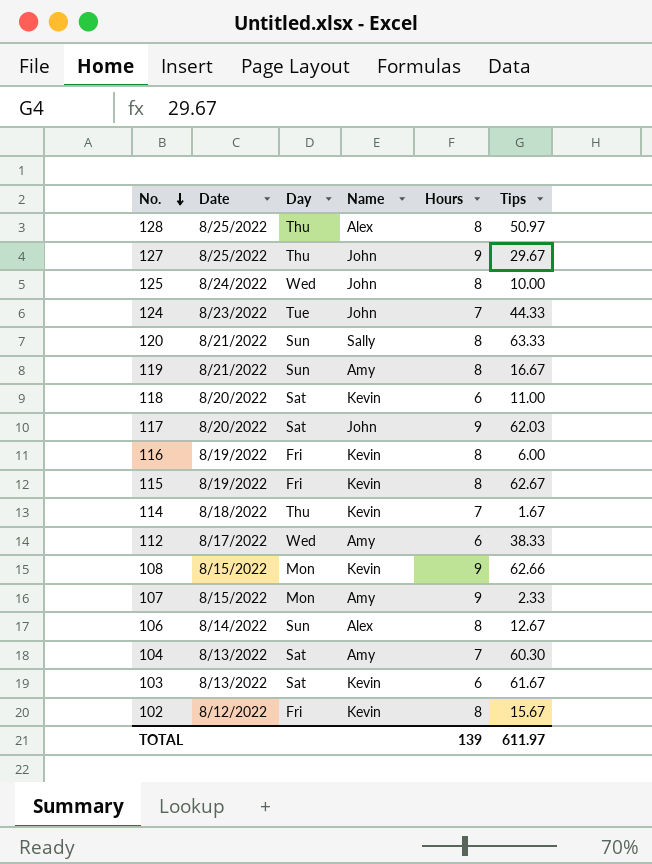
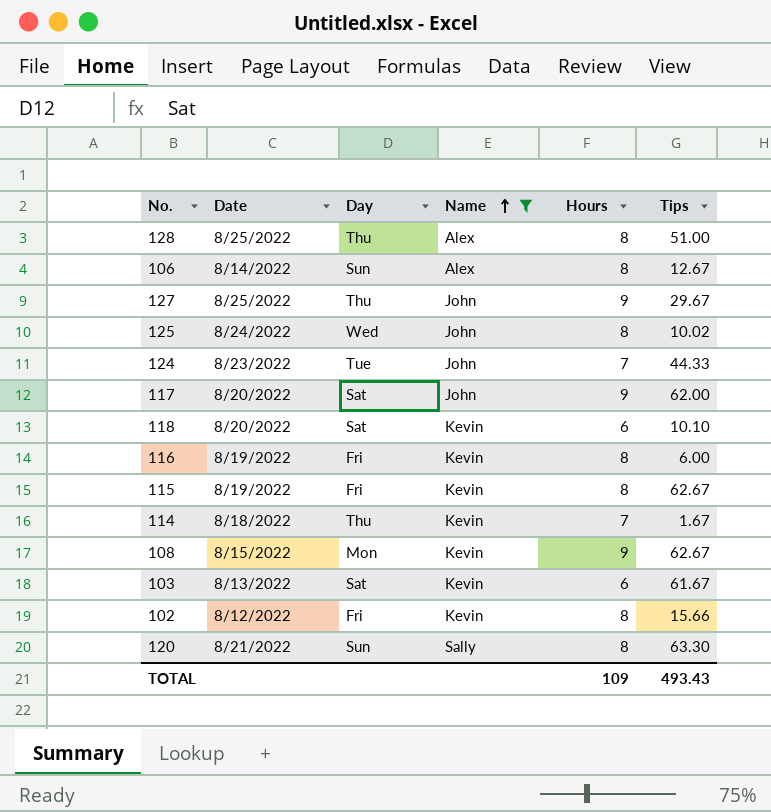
filter: none -> Name != Amy
row order: No. descending -> Name ascending
128 | Tips: 50.97 -> 51.00
125 | Tips: 10.00 -> 10.02
117 | Tips: 62.03 -> 62.00
118 | Tips: 11.00 -> 10.10
108 | Tips: 62.66 -> 62.67
102 | Tips: 15.67 -> 15.66
120 | Tips: 63.33 -> 63.30
TOTAL | Hours: 139 -> 109
TOTAL | Tips: 611.97 -> 493.43

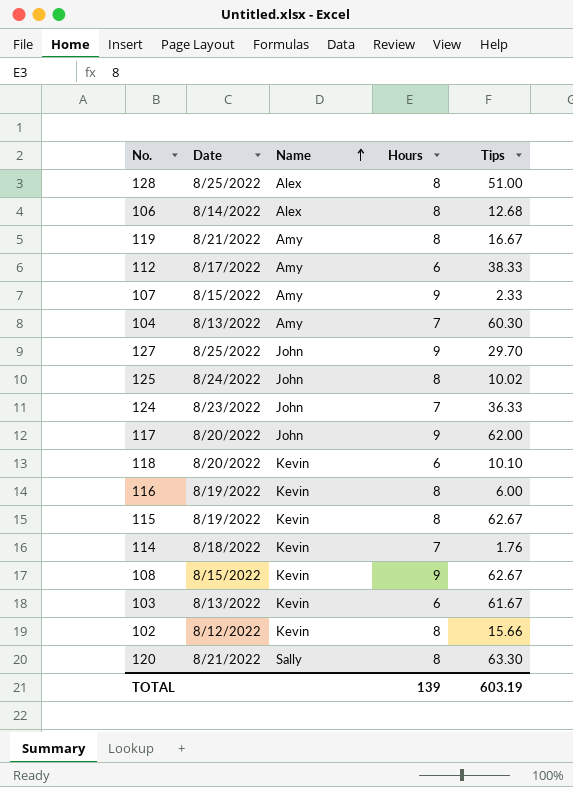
filter: Name != Amy -> none
column Day | position: 3 -> none
106 | Tips: 12.67 -> 12.68
127 | Tips: 29.67 -> 29.70
124 | Tips: 44.33 -> 36.33
114 | Tips: 1.67 -> 1.76
TOTAL | Hours: 109 -> 139
TOTAL | Tips: 493.43 -> 603.19

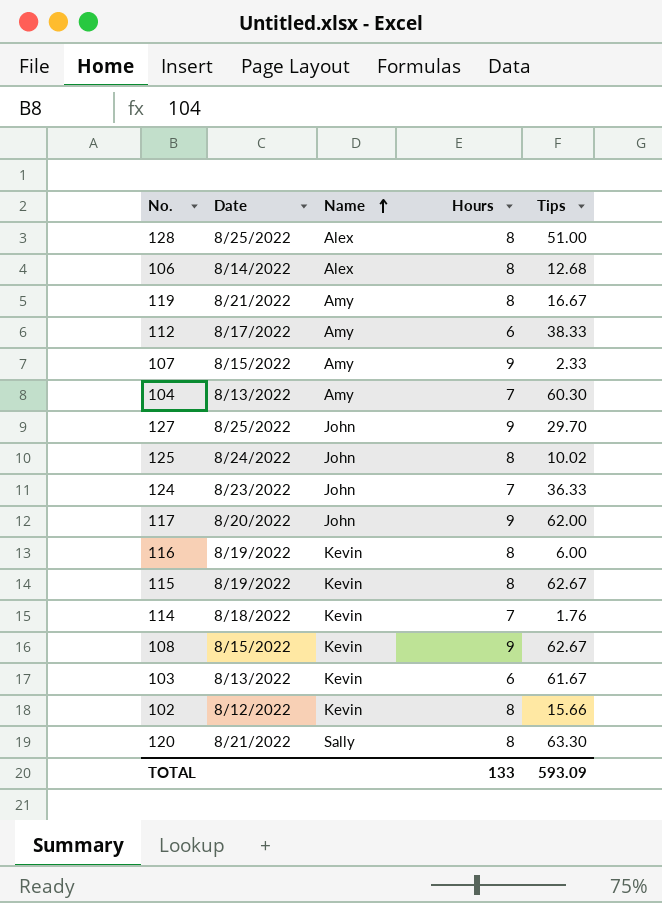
row 118: 8/20/2022 | Kevin | 6 | 10.10 -> none
TOTAL | Hours: 139 -> 133
TOTAL | Tips: 603.19 -> 593.09

